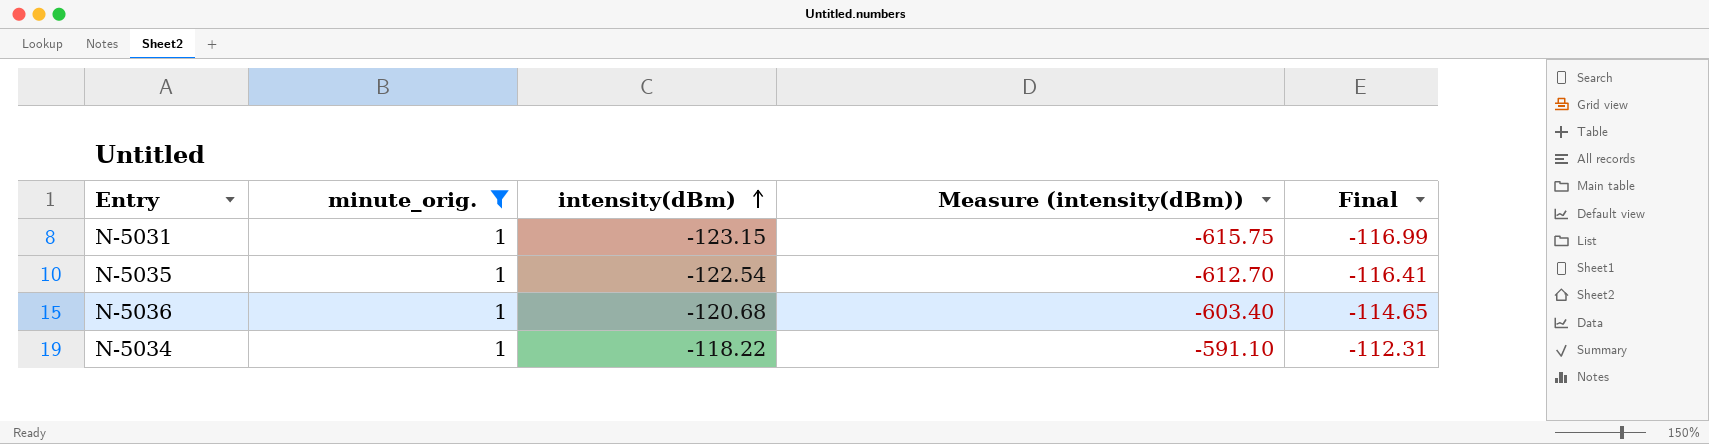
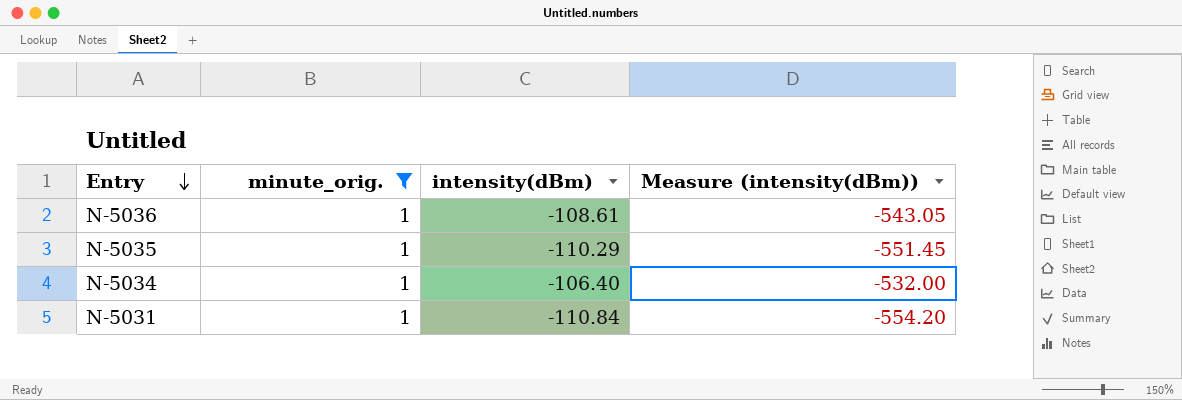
row order: intensity(dBm) ascending -> Entry descending
column Final | formula: [intensity(dBm)] * 0.95 -> none
N-5036 | intensity(dBm): -120.68 -> -108.61
N-5036 | Measure (intensity(dBm)): -603.40 -> -543.05
N-5035 | intensity(dBm): -122.54 -> -110.29
N-5035 | Measure (intensity(dBm)): -612.70 -> -551.45
N-5034 | intensity(dBm): -118.22 -> -106.40
N-5034 | Measure (intensity(dBm)): -591.10 -> -532.00
N-5031 | intensity(dBm): -123.15 -> -110.84
N-5031 | Measure (intensity(dBm)): -615.75 -> -554.20

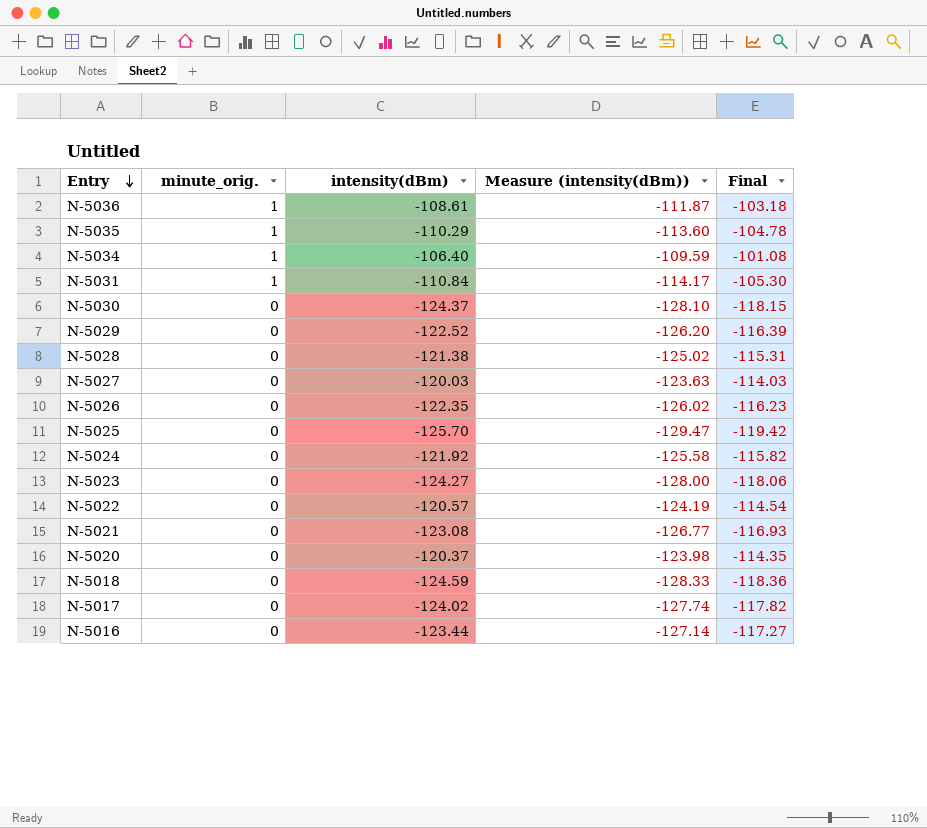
filter: minute_orig. = 1 -> none
column Measure (intensity(dBm)) | formula: [intensity(dBm)] * 5 -> [intensity(dBm)] * 1.03
column Final | formula: none -> [intensity(dBm)] * 0.95

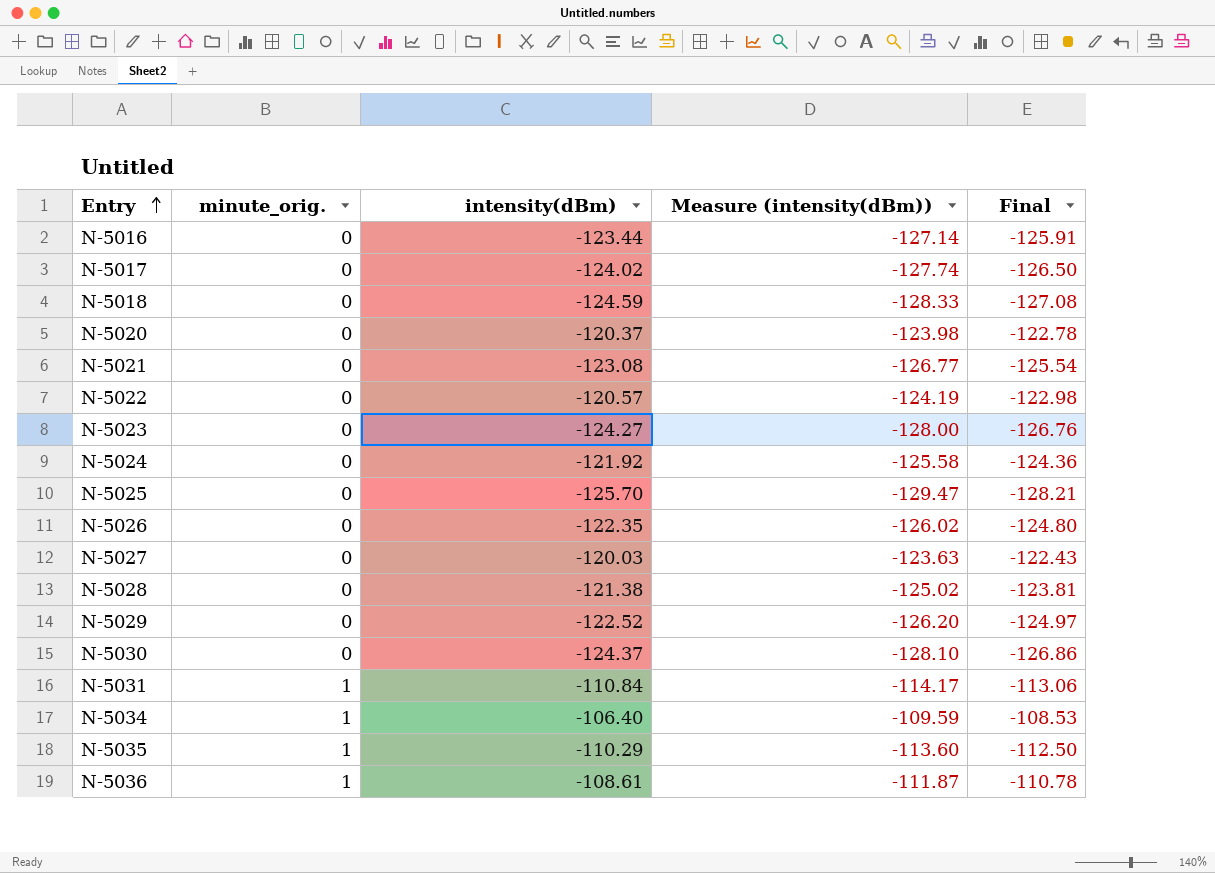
row order: Entry descending -> Entry ascending
column Final | formula: [intensity(dBm)] * 0.95 -> [intensity(dBm)] * 1.02

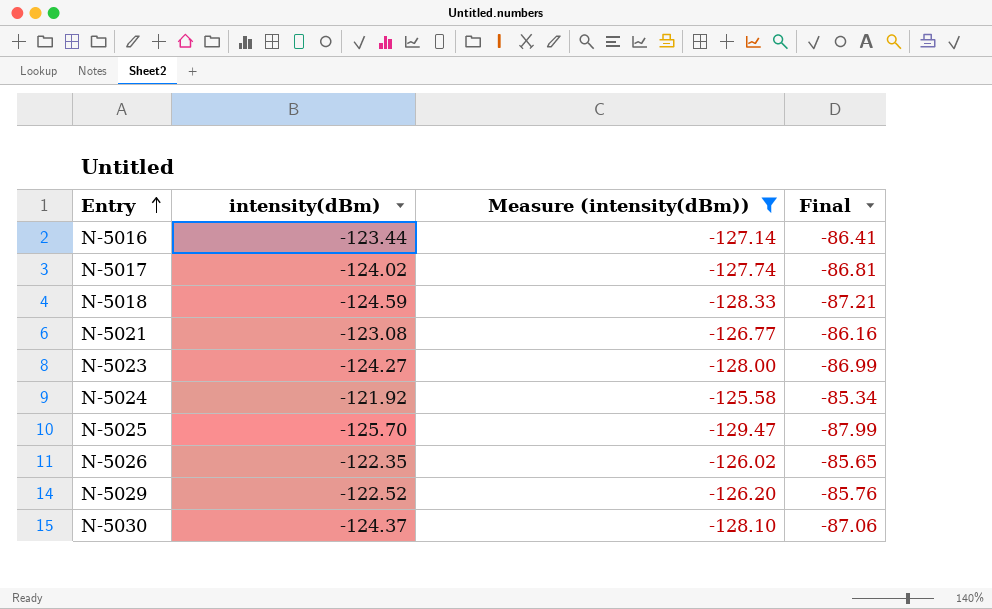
filter: none -> Measure (intensity(dBm)) <= -125.58
column minute_orig. | position: 2 -> none
column Final | formula: [intensity(dBm)] * 1.02 -> [intensity(dBm)] * 0.7

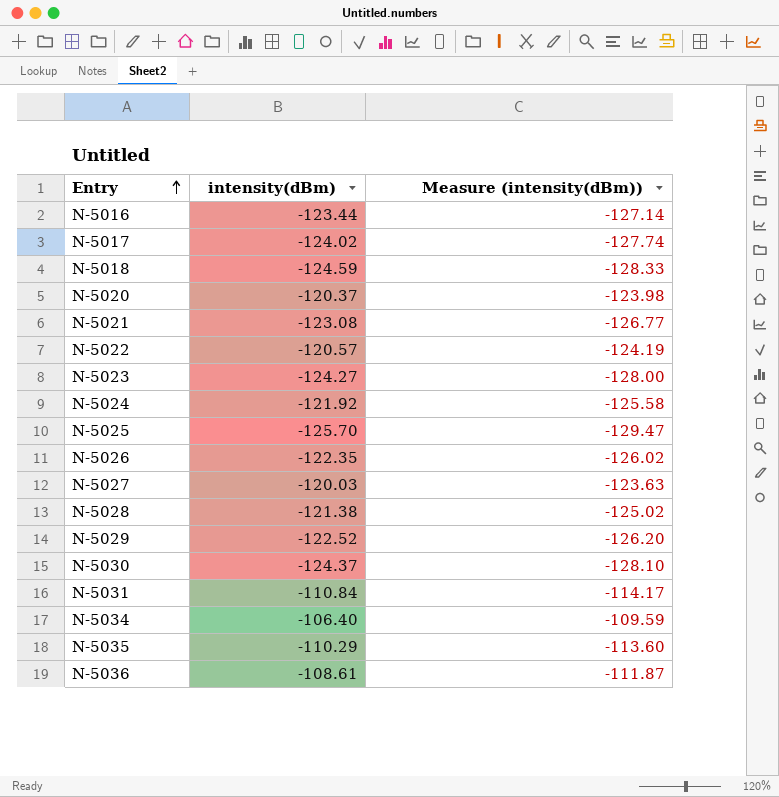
filter: Measure (intensity(dBm)) <= -125.58 -> none
column Final | formula: [intensity(dBm)] * 0.7 -> none

